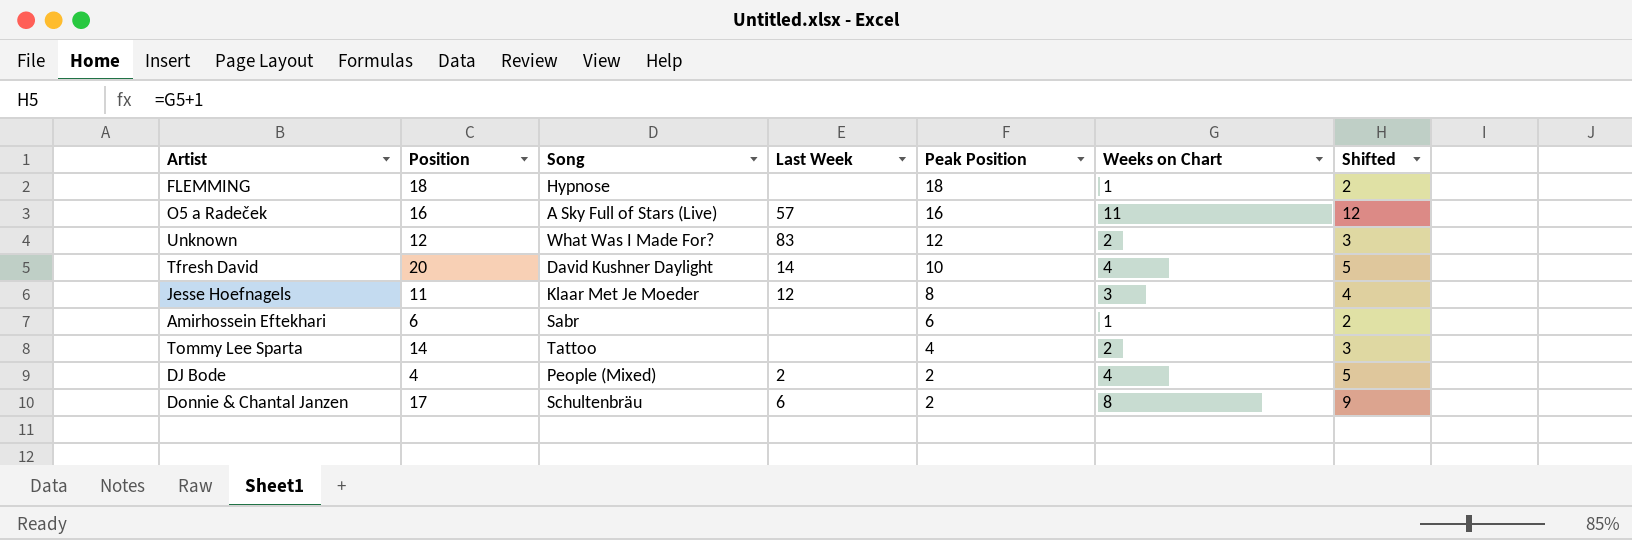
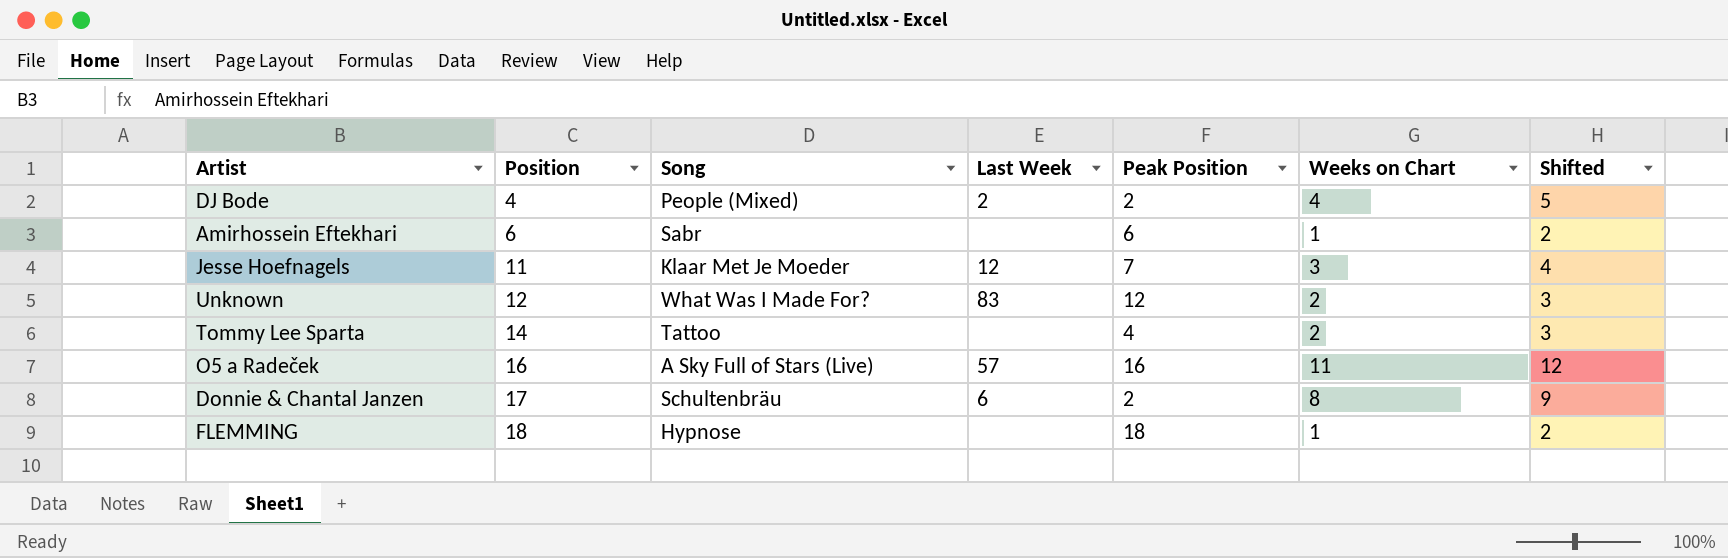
row order: Peak Position descending -> Position ascending
row Tfresh David: 20 | David Kushner Daylight | 14 | 10 | 4 | 5 -> none
Jesse Hoefnagels | Peak Position: 8 -> 7

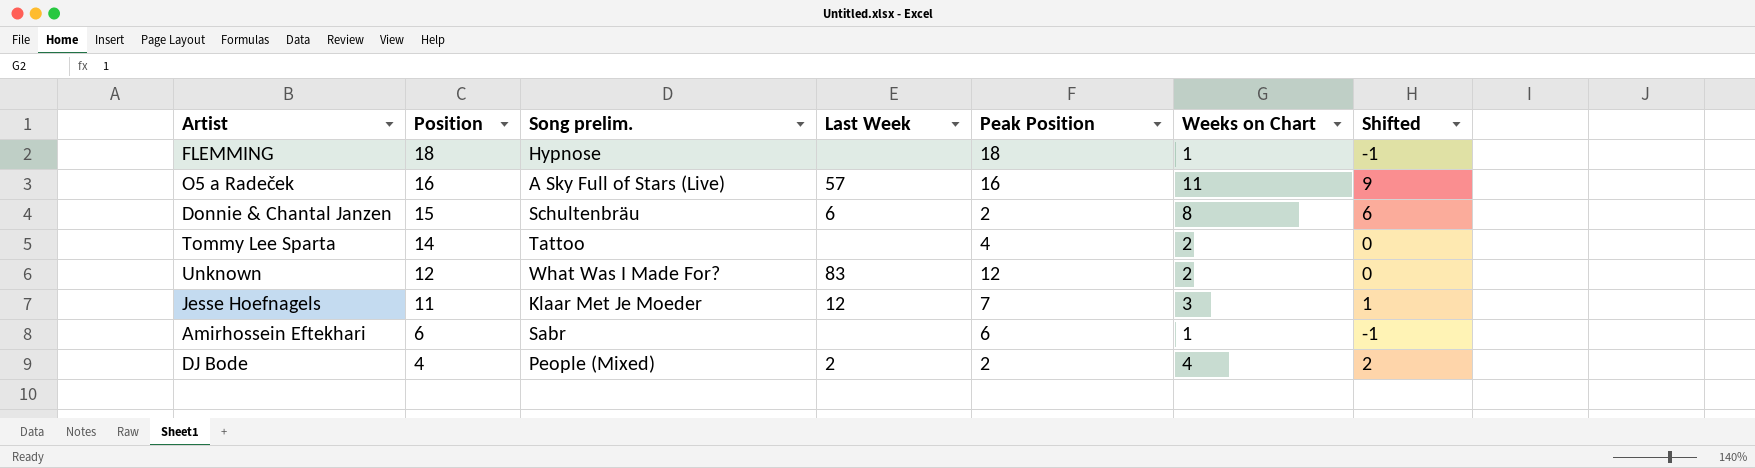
row order: Position ascending -> Position descending
column name: Song -> Song prelim.
column Shifted | formula: [Weeks on Chart] + 1 -> [Weeks on Chart] - 2
Donnie & Chantal Janzen | Position: 17 -> 15

